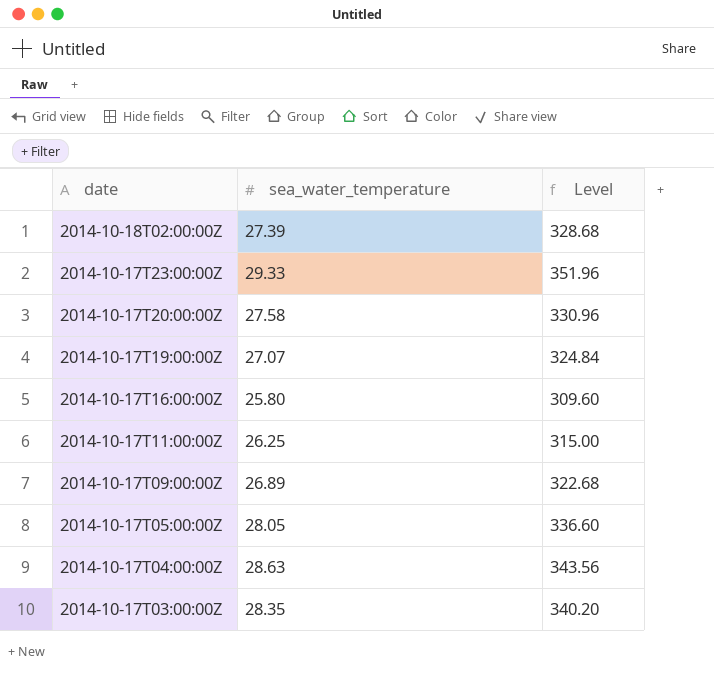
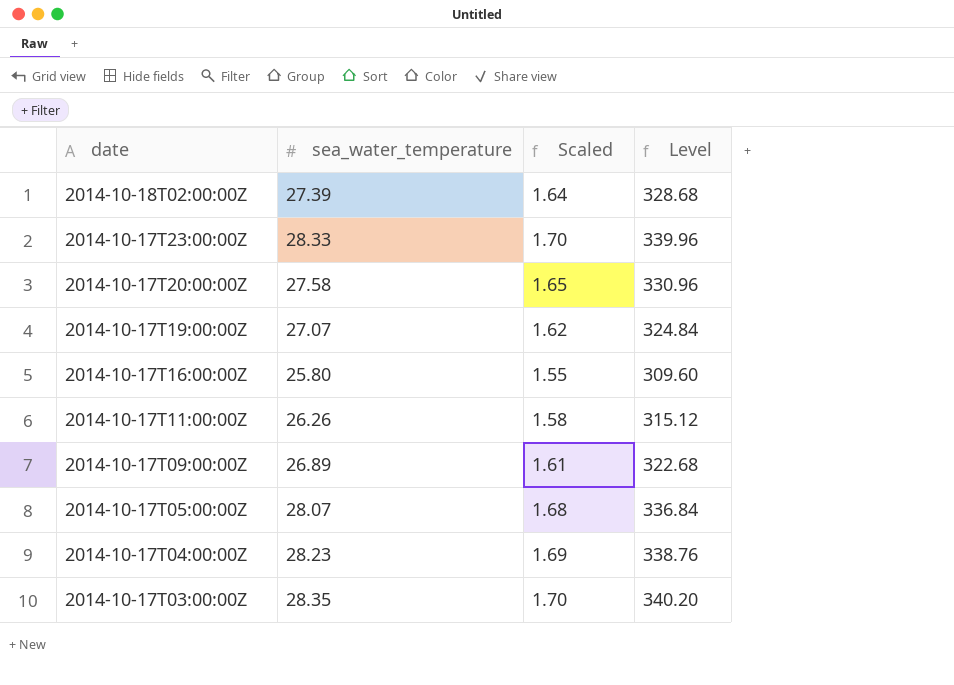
column Scaled | formula: none -> [sea_water_temperature] * 0.06
2014-10-17T23:00:00Z | sea_water_temperature: 29.33 -> 28.33
2014-10-17T23:00:00Z | Level: 351.96 -> 339.96
2014-10-17T11:00:00Z | sea_water_temperature: 26.25 -> 26.26
2014-10-17T11:00:00Z | Level: 315.00 -> 315.12
2014-10-17T05:00:00Z | sea_water_temperature: 28.05 -> 28.07
2014-10-17T05:00:00Z | Level: 336.60 -> 336.84
2014-10-17T04:00:00Z | sea_water_temperature: 28.63 -> 28.23
2014-10-17T04:00:00Z | Level: 343.56 -> 338.76

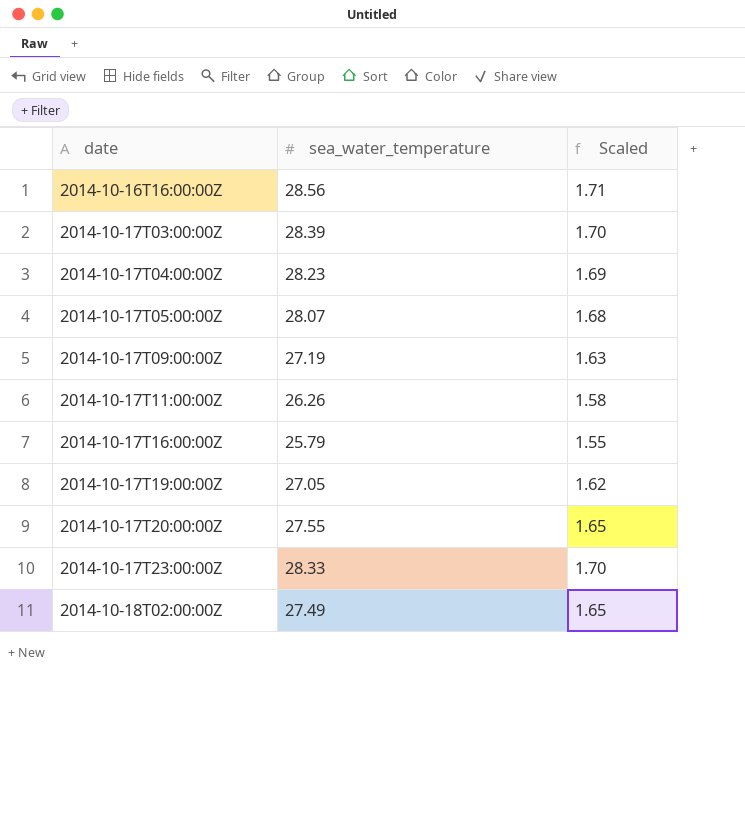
row order: date descending -> date ascending
column Level | formula: [sea_water_temperature] * 12 -> none
row 2014-10-16T16:00:00Z: none -> 28.56 | 1.71
2014-10-17T03:00:00Z | sea_water_temperature: 28.35 -> 28.39
2014-10-17T09:00:00Z | sea_water_temperature: 26.89 -> 27.19
2014-10-17T09:00:00Z | Scaled: 1.61 -> 1.63
2014-10-17T16:00:00Z | sea_water_temperature: 25.80 -> 25.79
2014-10-17T19:00:00Z | sea_water_temperature: 27.07 -> 27.05
2014-10-17T20:00:00Z | sea_water_temperature: 27.58 -> 27.55
2014-10-18T02:00:00Z | sea_water_temperature: 27.39 -> 27.49
2014-10-18T02:00:00Z | Scaled: 1.64 -> 1.65

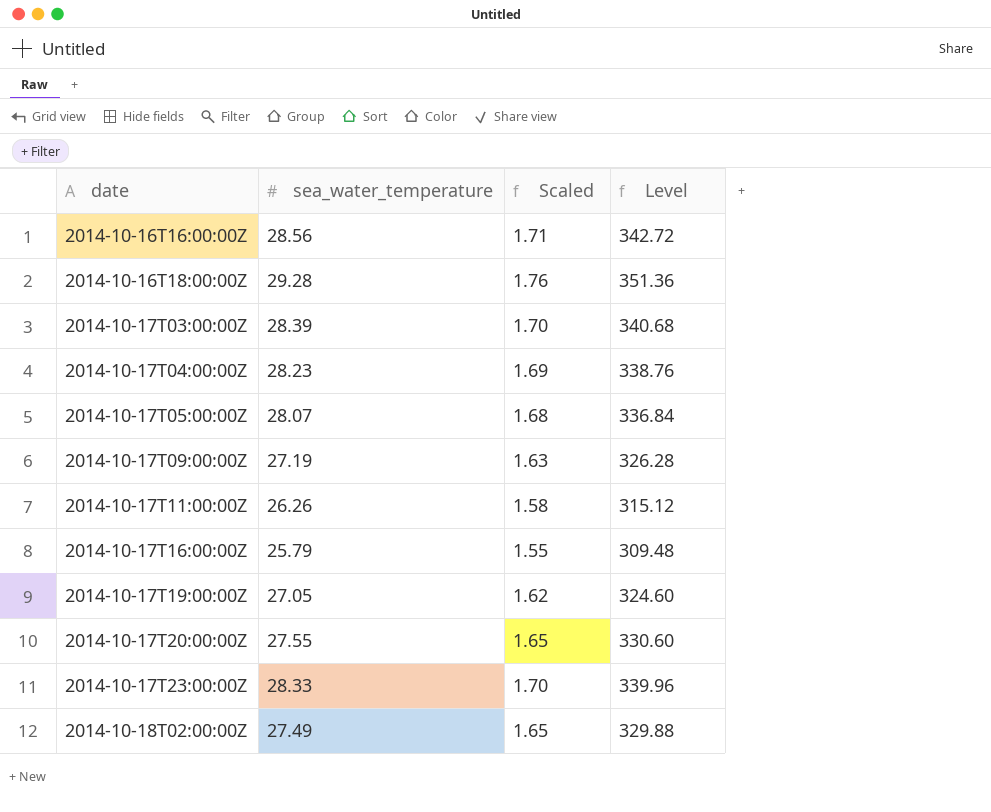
column Level | formula: none -> [sea_water_temperature] * 12
row 2014-10-16T18:00:00Z: none -> 29.28 | 1.76 | 351.36

